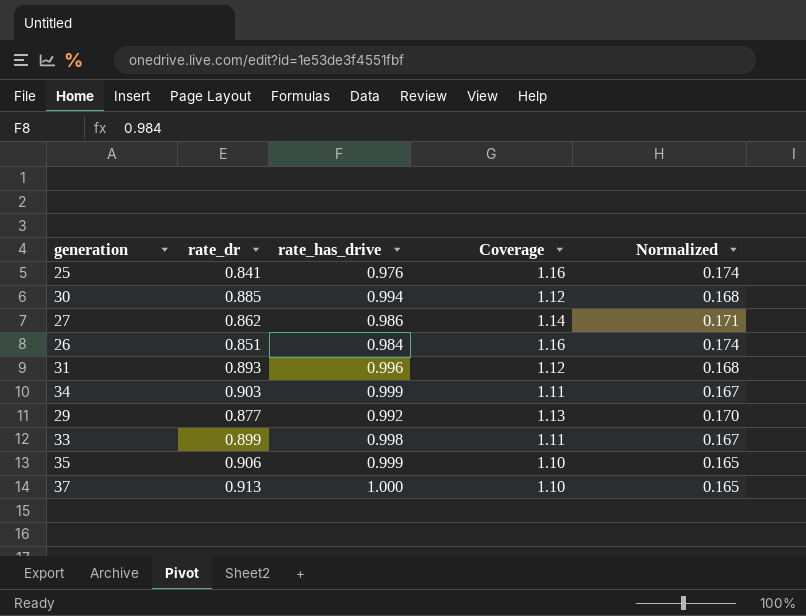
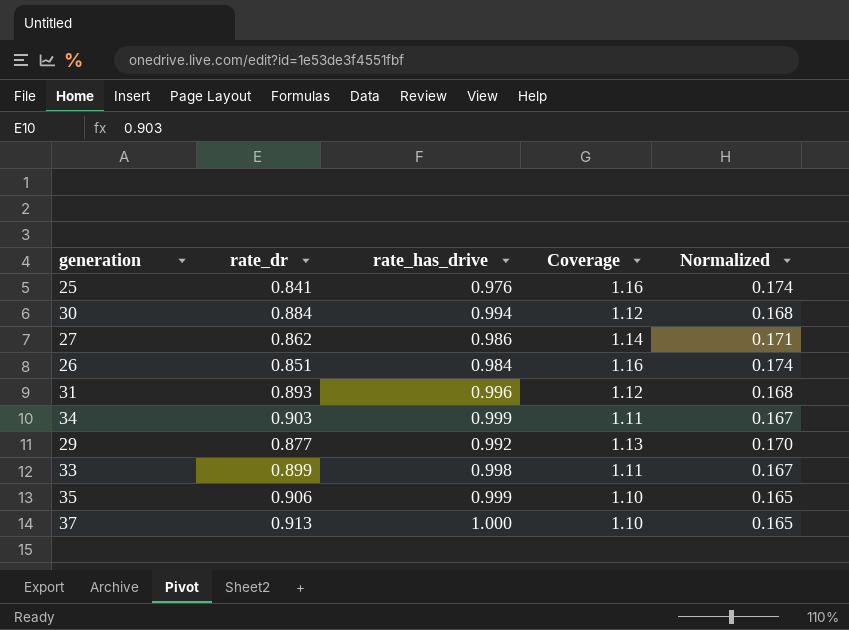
30 | rate_dr: 0.885 -> 0.884

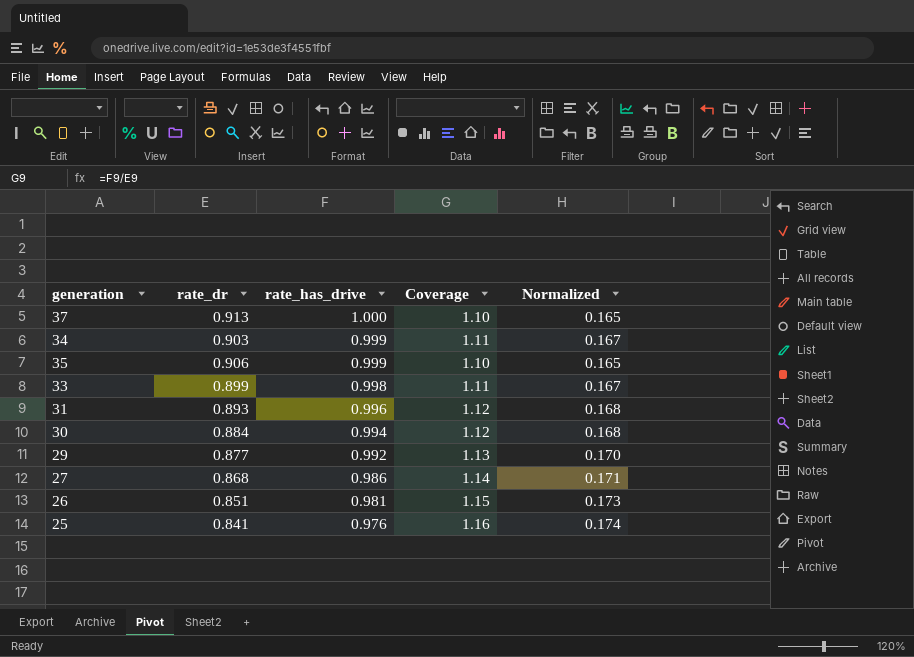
row order: none -> rate_has_drive descending
27 | rate_dr: 0.862 -> 0.868
26 | rate_has_drive: 0.984 -> 0.981
26 | Coverage: 1.16 -> 1.15
26 | Normalized: 0.174 -> 0.173

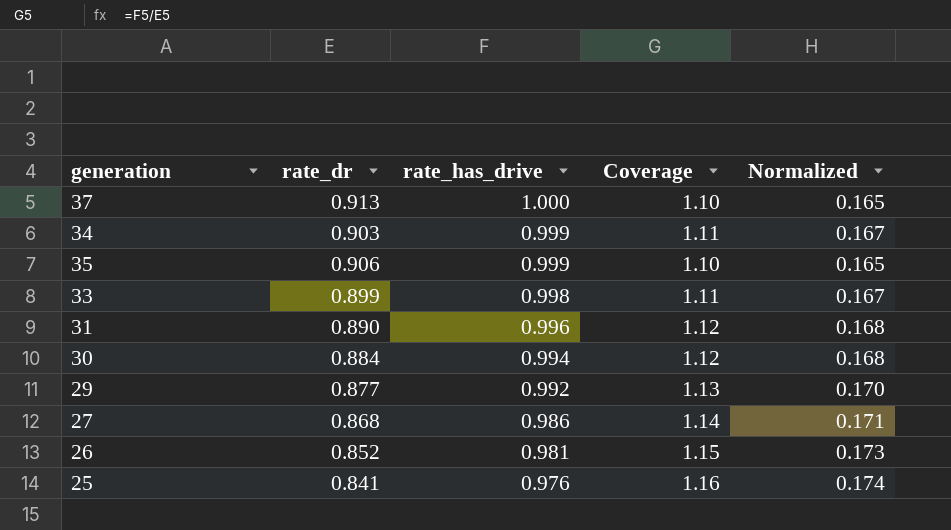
31 | rate_dr: 0.893 -> 0.890
26 | rate_dr: 0.851 -> 0.852

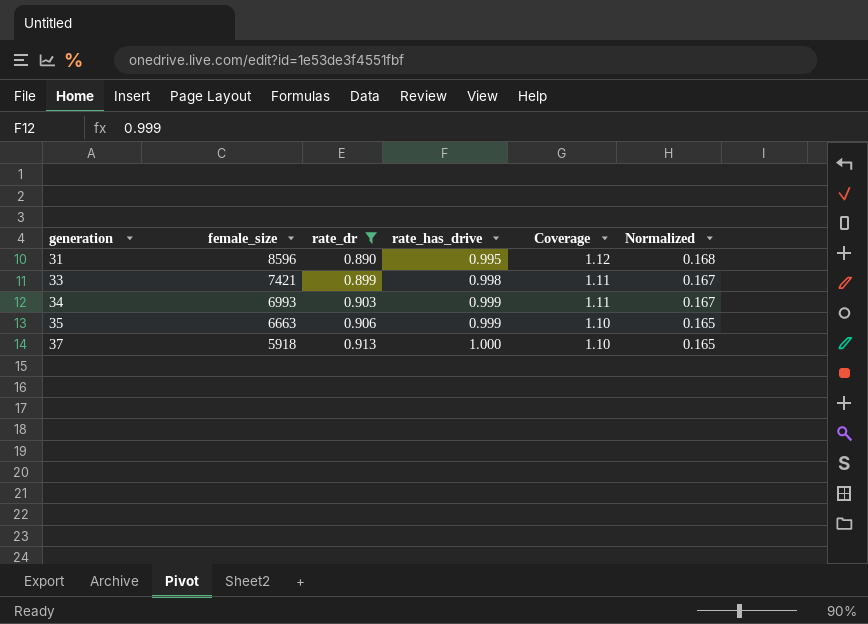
filter: none -> rate_dr >= 0.890
row order: rate_has_drive descending -> generation ascending
column female_size | position: none -> 2
31 | rate_has_drive: 0.996 -> 0.995

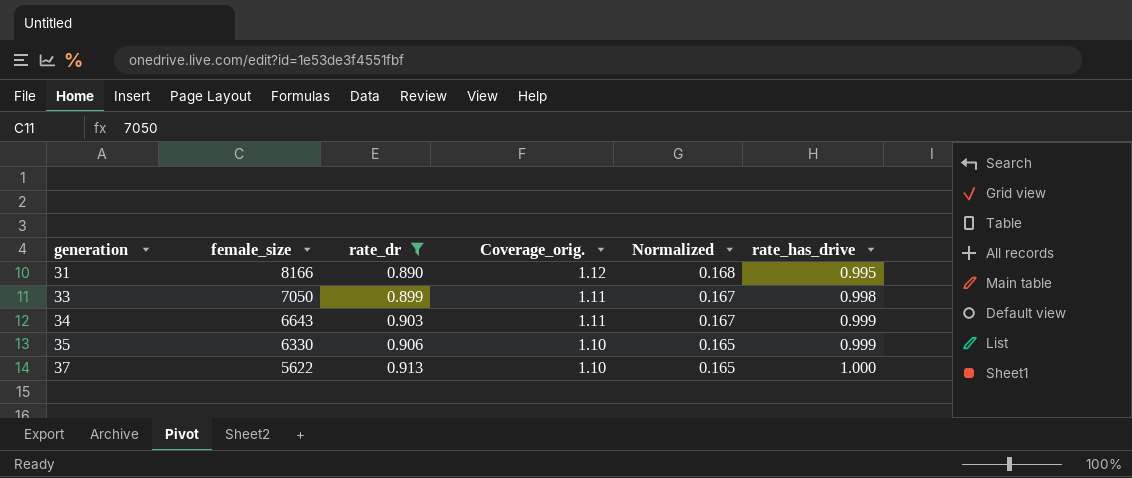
column name: Coverage -> Coverage_orig.
column rate_has_drive | position: 4 -> 6
31 | female_size: 8596 -> 8166
33 | female_size: 7421 -> 7050
34 | female_size: 6993 -> 6643
35 | female_size: 6663 -> 6330
37 | female_size: 5918 -> 5622

